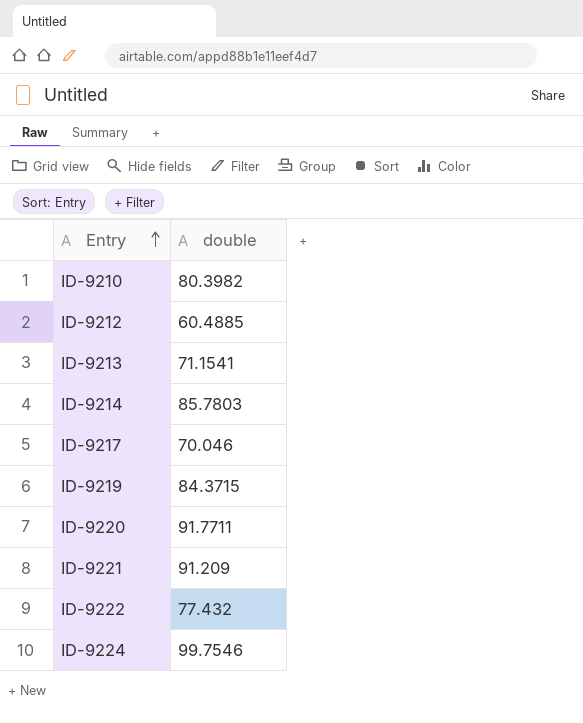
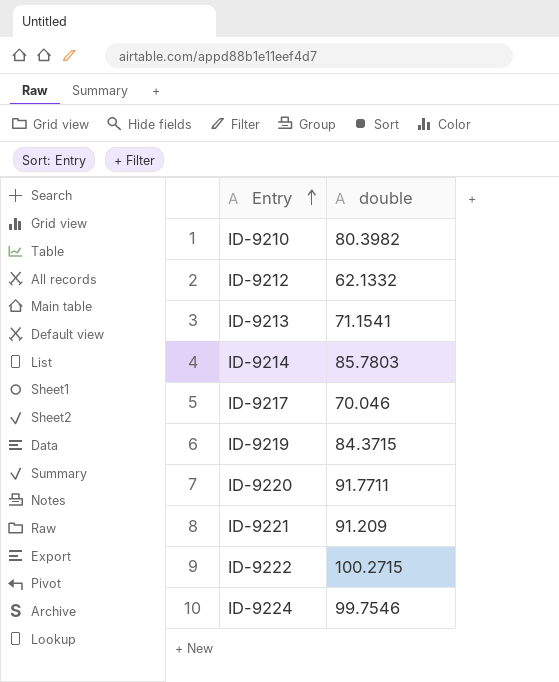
ID-9212 | double: 60.4885 -> 62.1332
ID-9222 | double: 77.432 -> 100.2715

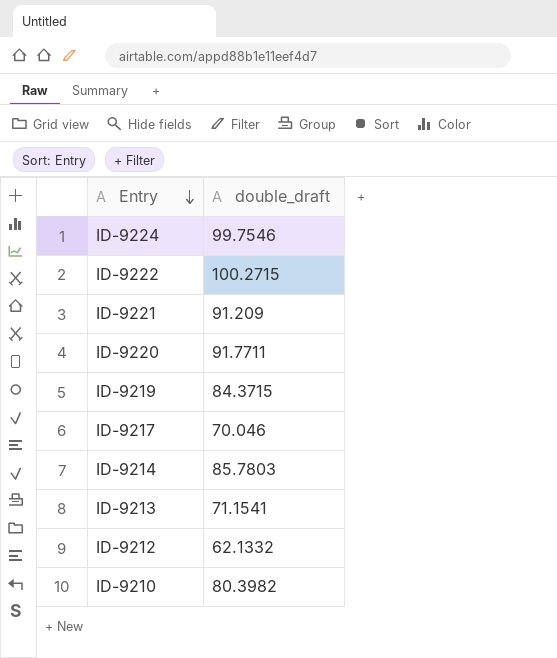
row order: Entry ascending -> Entry descending
column name: double -> double_draft

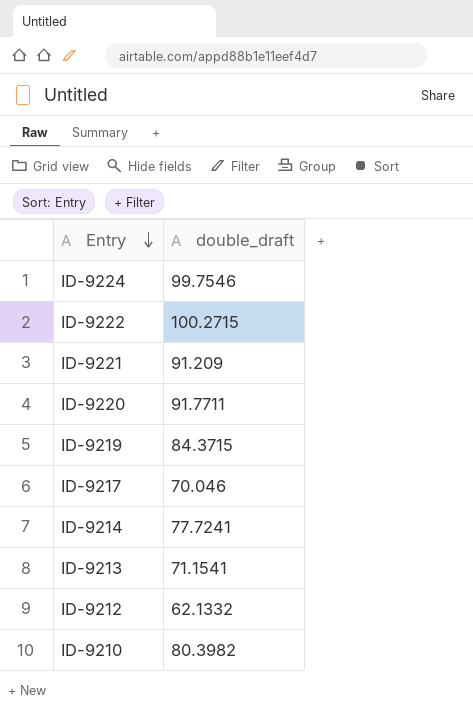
ID-9214 | double_draft: 85.7803 -> 77.7241

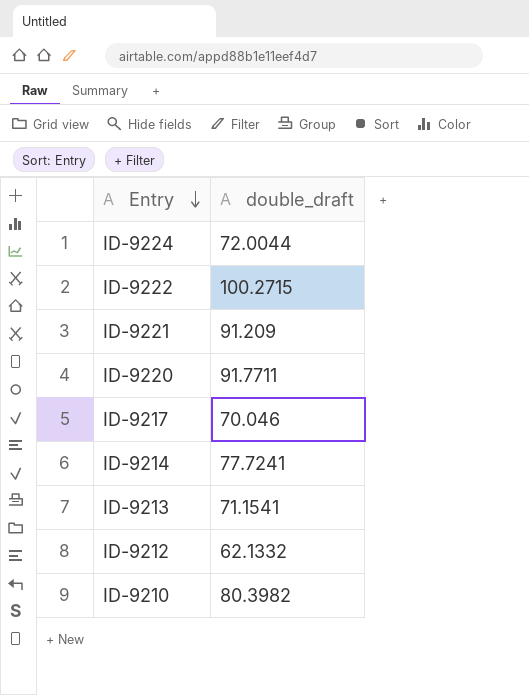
row ID-9219: 84.3715 -> none
ID-9224 | double_draft: 99.7546 -> 72.0044

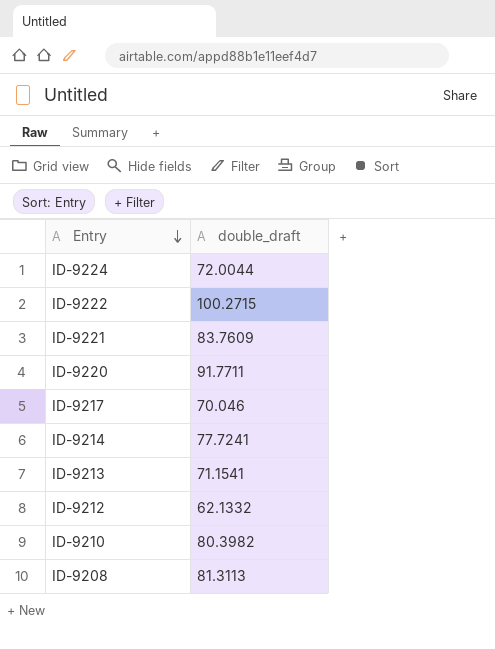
ID-9221 | double_draft: 91.209 -> 83.7609
row ID-9208: none -> 81.3113

